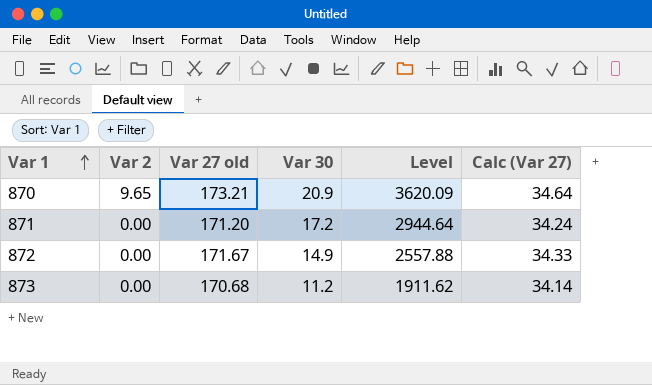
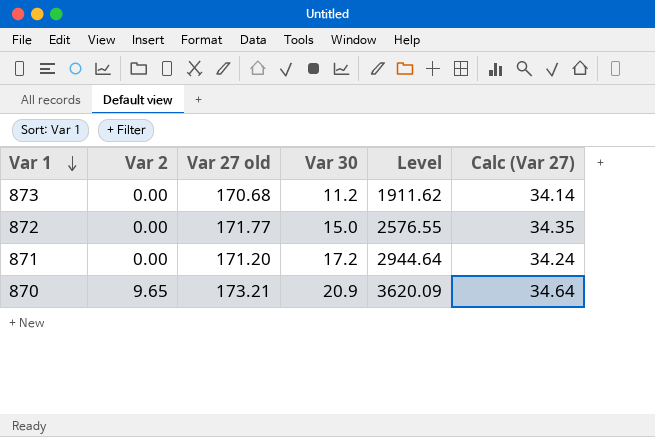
row order: Var 1 ascending -> Var 1 descending
872 | Var 27 old: 171.67 -> 171.77
872 | Var 30: 14.9 -> 15.0
872 | Level: 2557.88 -> 2576.55
872 | Calc (Var 27): 34.33 -> 34.35

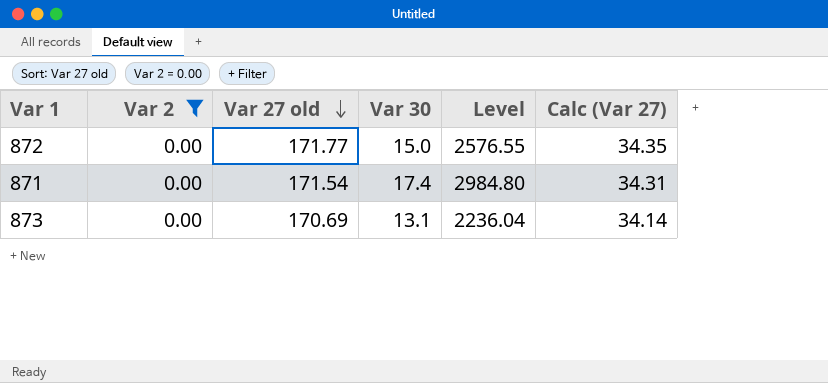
filter: none -> Var 2 = 0.00
row order: Var 1 descending -> Var 27 old descending
871 | Var 27 old: 171.20 -> 171.54
871 | Var 30: 17.2 -> 17.4
871 | Level: 2944.64 -> 2984.80
871 | Calc (Var 27): 34.24 -> 34.31
873 | Var 27 old: 170.68 -> 170.69
873 | Var 30: 11.2 -> 13.1
873 | Level: 1911.62 -> 2236.04

